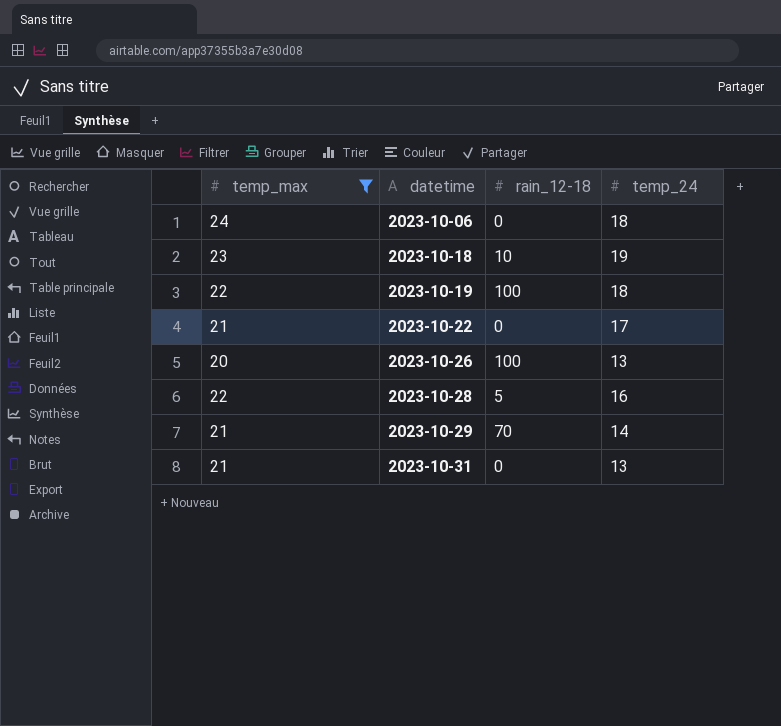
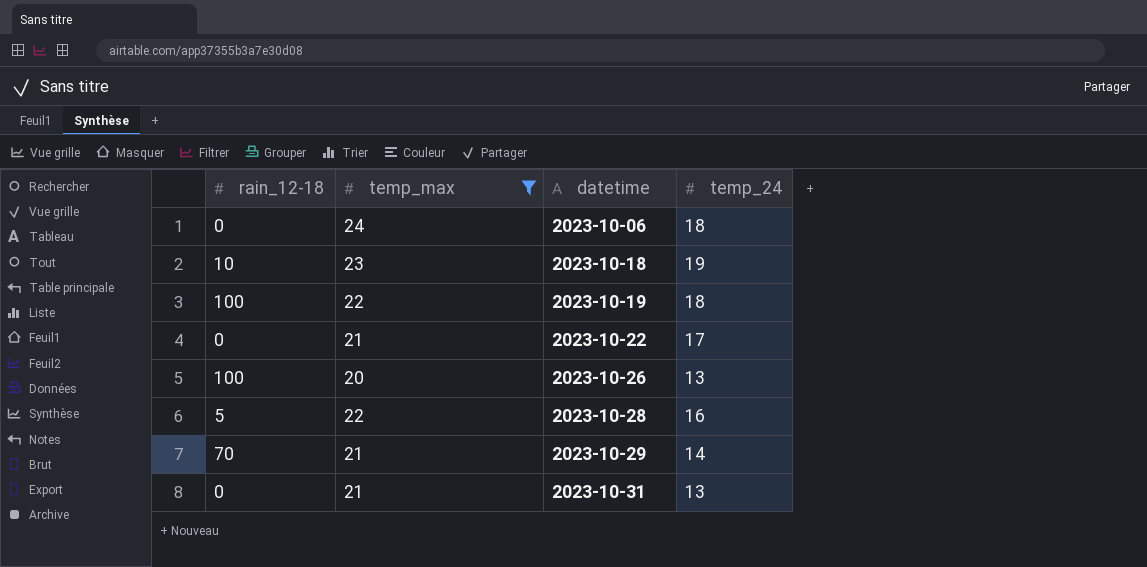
column rain_12-18 | position: 3 -> 1

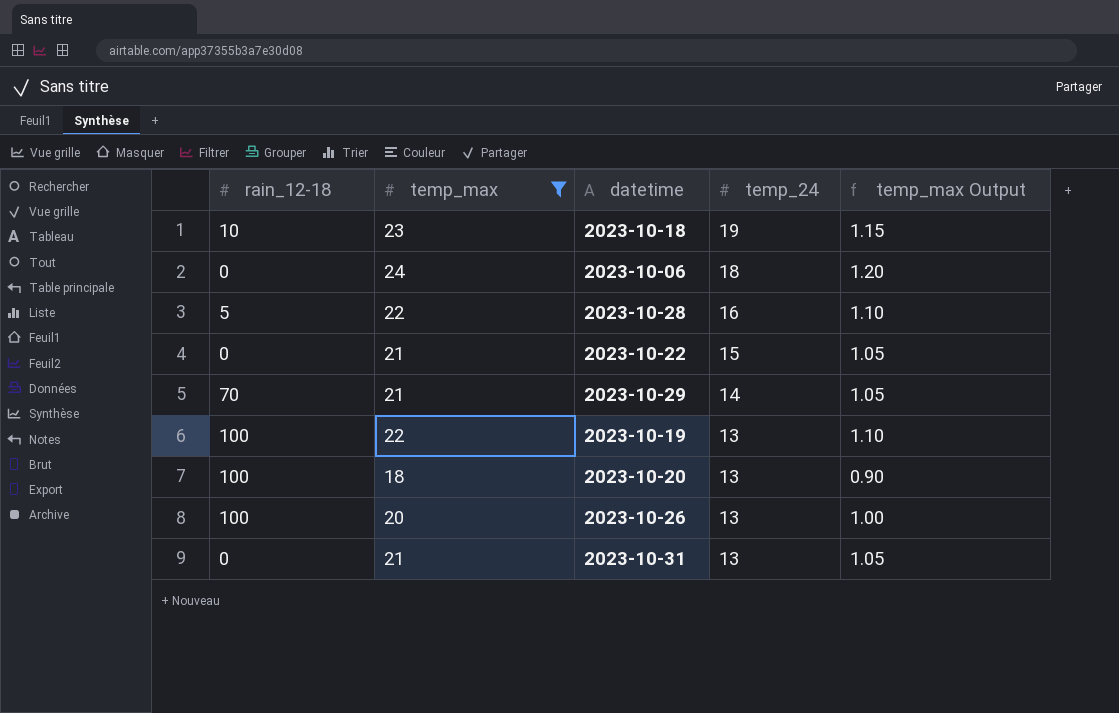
row order: datetime ascending -> temp_24 descending
column temp_max Output | formula: none -> [temp_max] * 0.05
2023-10-22 | temp_24: 17 -> 15
2023-10-19 | temp_24: 18 -> 13
row 2023-10-20: none -> 100 | 18 | 13 | 0.90

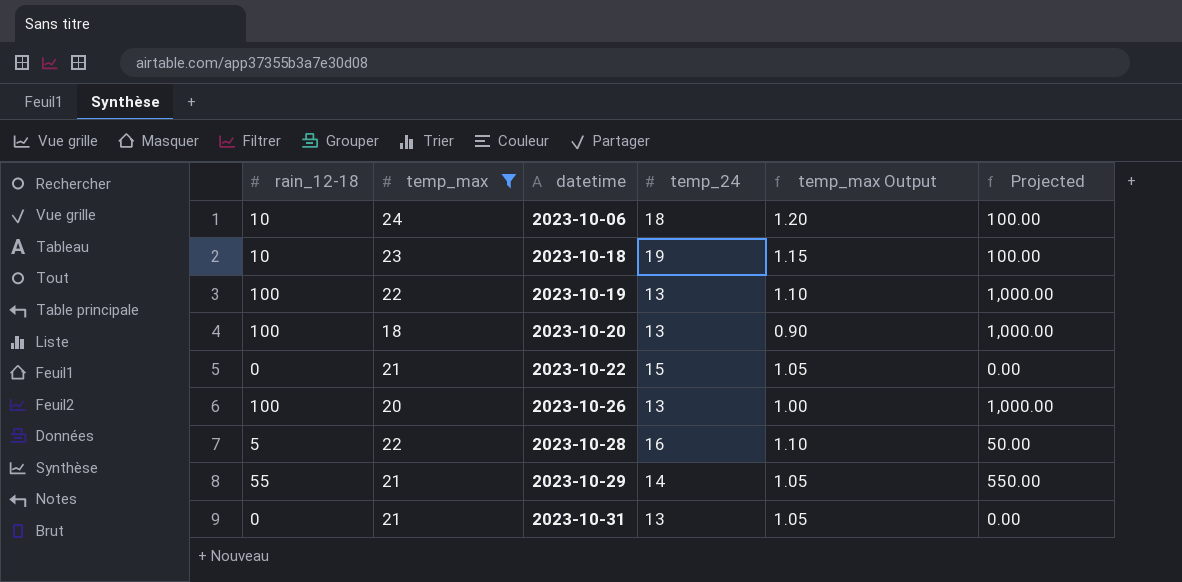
row order: temp_24 descending -> datetime ascending
column Projected | formula: none -> [rain_12-18] * 10
2023-10-06 | rain_12-18: 0 -> 10
2023-10-29 | rain_12-18: 70 -> 55

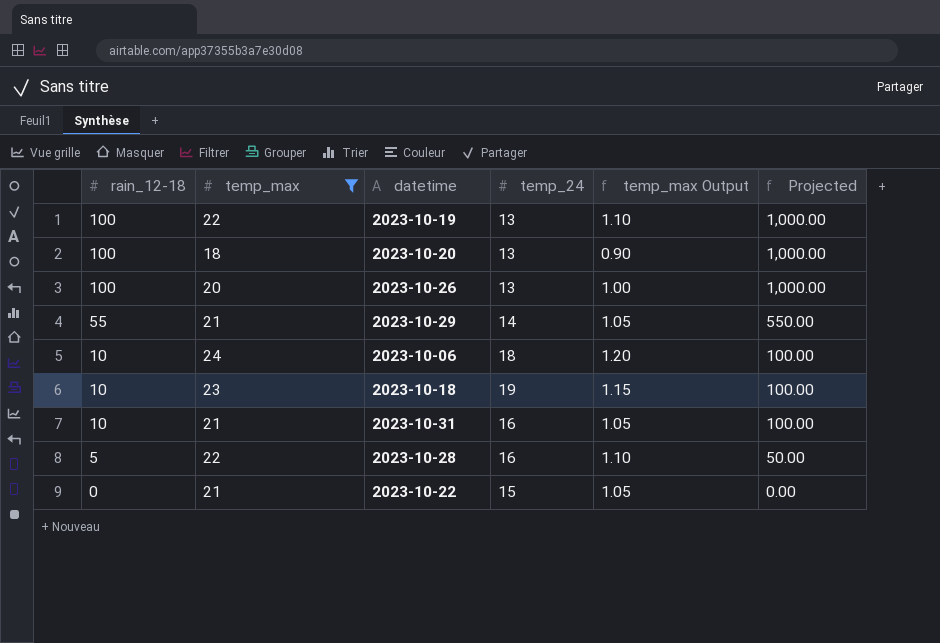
row order: datetime ascending -> rain_12-18 descending
2023-10-31 | rain_12-18: 0 -> 10
2023-10-31 | temp_24: 13 -> 16
2023-10-31 | Projected: 0.00 -> 100.00

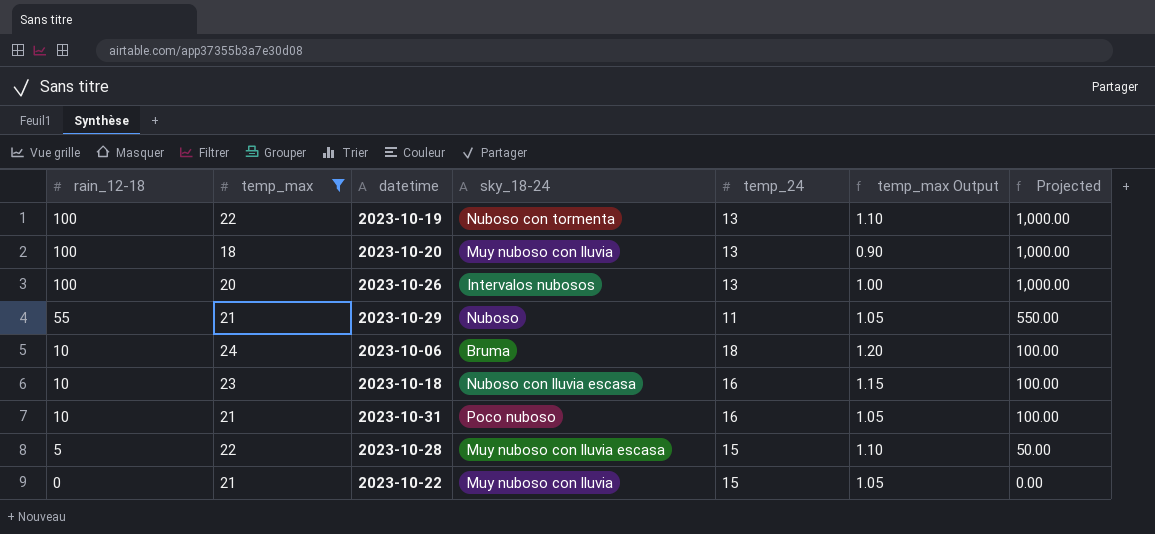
column sky_18-24 | position: none -> 4
2023-10-29 | temp_24: 14 -> 11
2023-10-18 | temp_24: 19 -> 16
2023-10-28 | temp_24: 16 -> 15

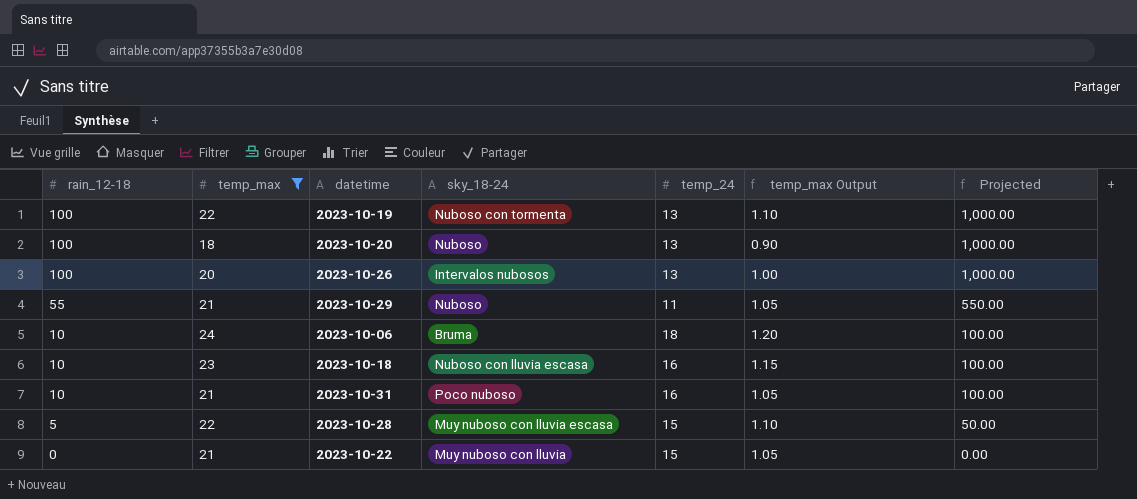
2023-10-20 | sky_18-24: Muy nuboso con lluvia -> Nuboso

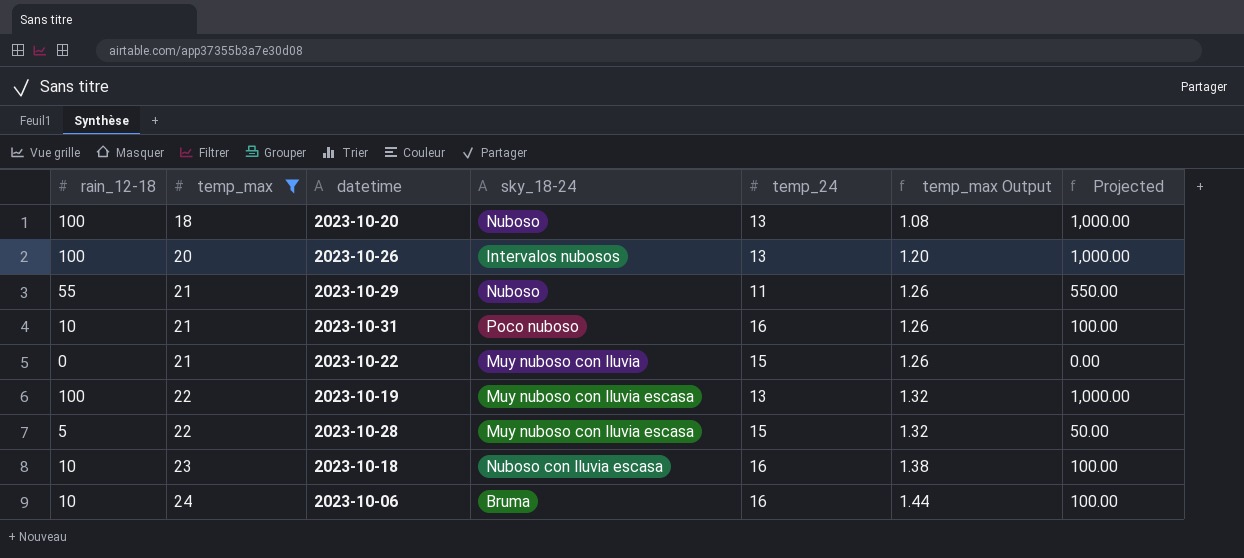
row order: rain_12-18 descending -> temp_max ascending
column temp_max Output | formula: [temp_max] * 0.05 -> [temp_max] * 0.06
2023-10-19 | sky_18-24: Nuboso con tormenta -> Muy nuboso con lluvia escasa
2023-10-06 | temp_24: 18 -> 16

